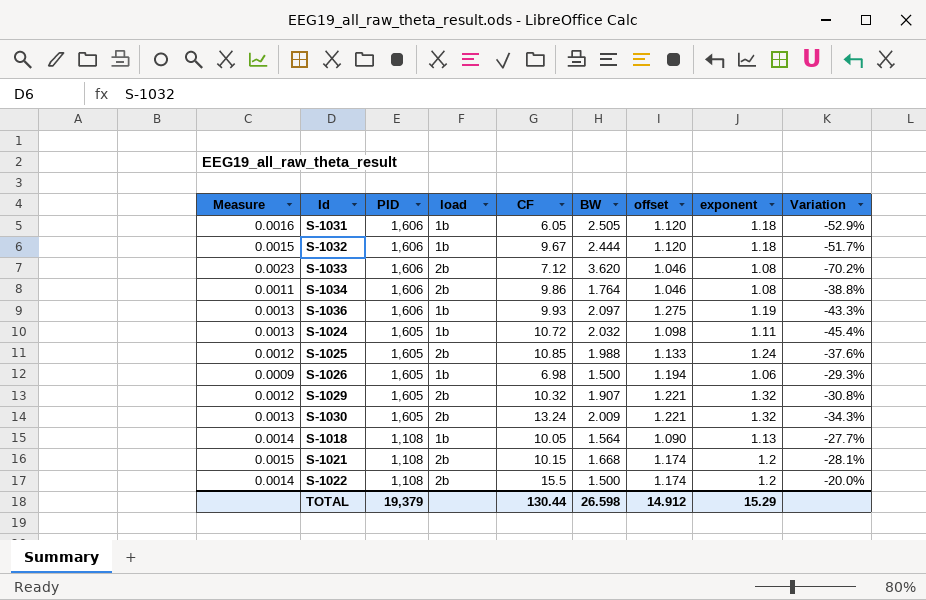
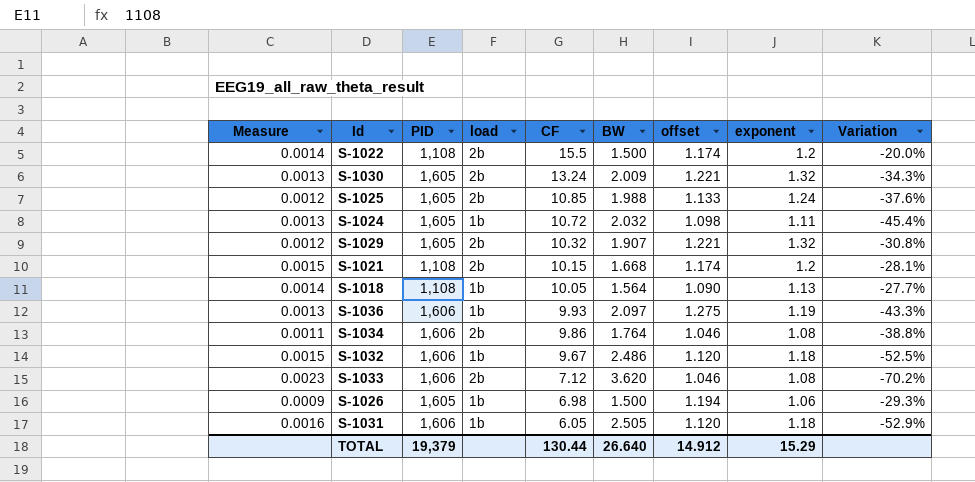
row order: PID descending -> CF descending
S-1032 | BW: 2.444 -> 2.486
S-1032 | Variation: -51.7% -> -52.5%
TOTAL | BW: 26.598 -> 26.640

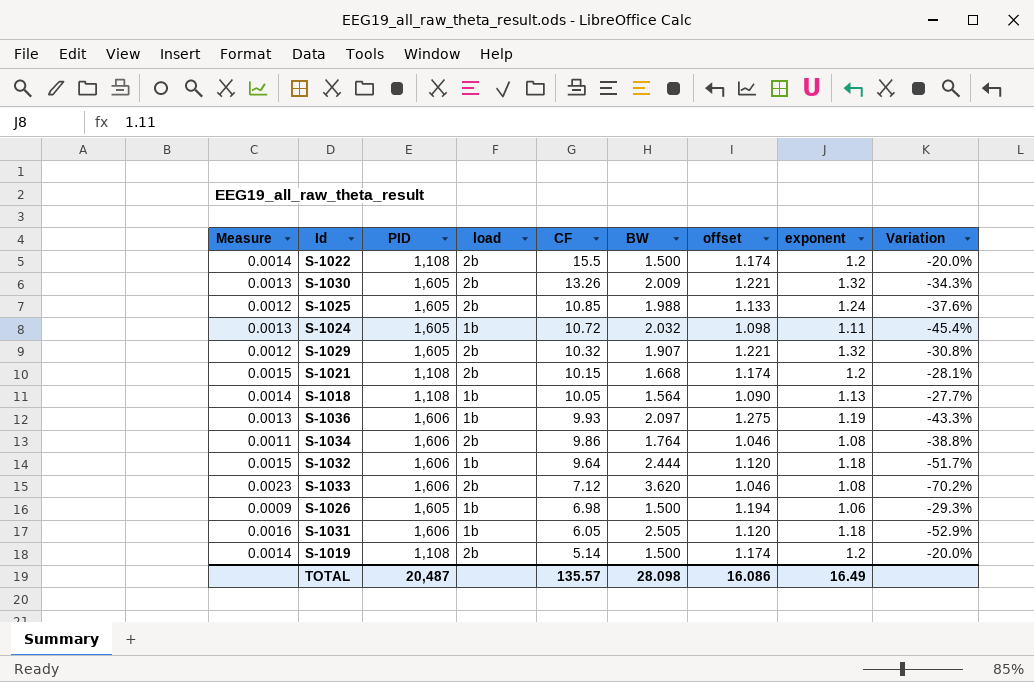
S-1030 | CF: 13.24 -> 13.26
S-1032 | CF: 9.67 -> 9.64
S-1032 | BW: 2.486 -> 2.444
S-1032 | Variation: -52.5% -> -51.7%
row S-1019: none -> 0.0014 | 1,108 | 2b | 5.14 | 1.500 | 1.174 | 1.2 | -20.0%
TOTAL | PID: 19,379 -> 20,487
TOTAL | CF: 130.44 -> 135.57
TOTAL | BW: 26.640 -> 28.098
TOTAL | offset: 14.912 -> 16.086
TOTAL | exponent: 15.29 -> 16.49

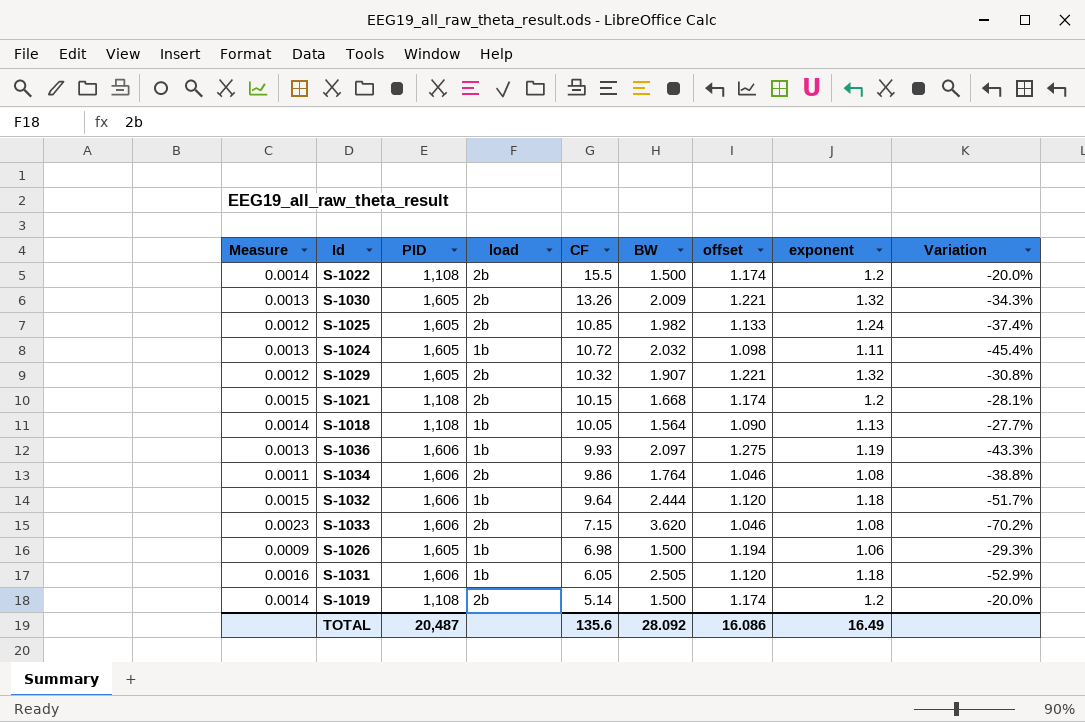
S-1025 | BW: 1.988 -> 1.982
S-1025 | Variation: -37.6% -> -37.4%
S-1033 | CF: 7.12 -> 7.15
TOTAL | CF: 135.57 -> 135.6
TOTAL | BW: 28.098 -> 28.092

